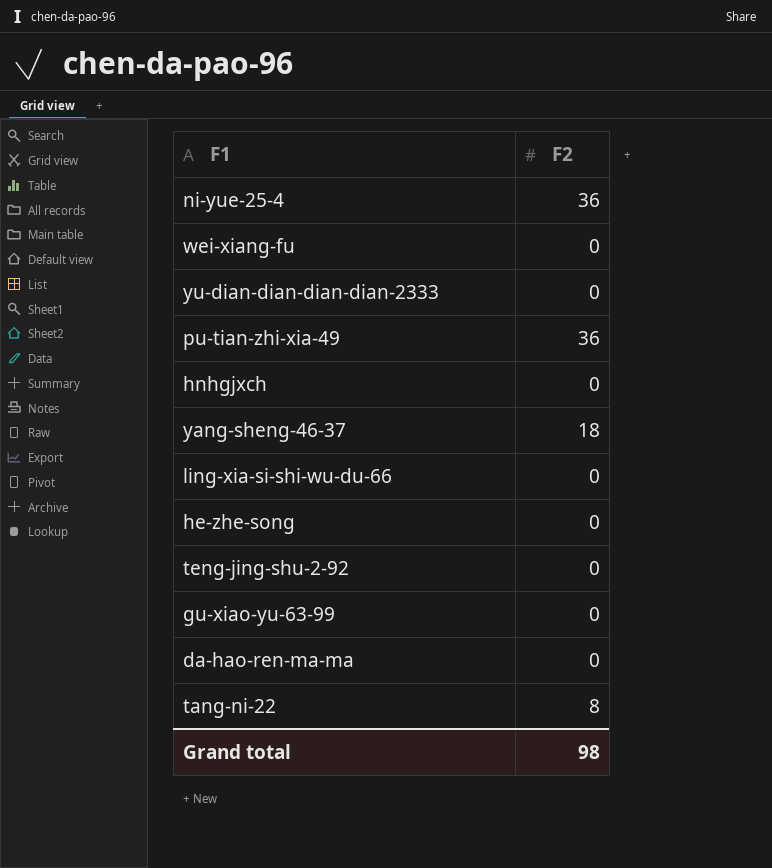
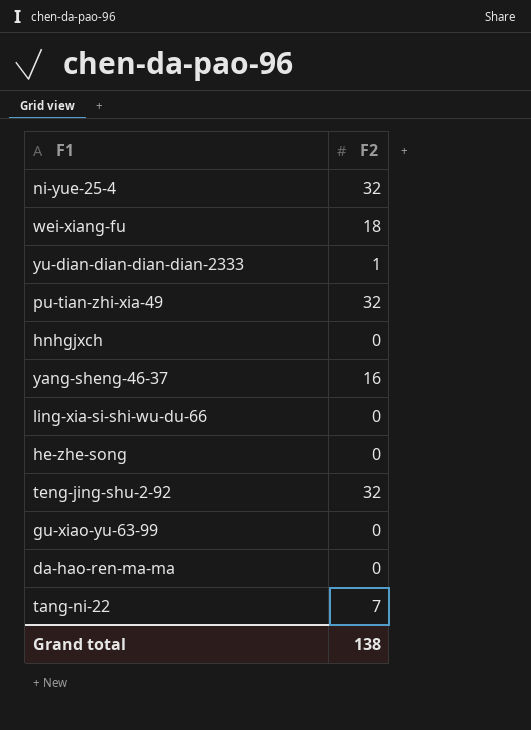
ni-yue-25-4 | F2: 36 -> 32
wei-xiang-fu | F2: 0 -> 18
yu-dian-dian-dian-dian-2333 | F2: 0 -> 1
pu-tian-zhi-xia-49 | F2: 36 -> 32
yang-sheng-46-37 | F2: 18 -> 16
teng-jing-shu-2-92 | F2: 0 -> 32
tang-ni-22 | F2: 8 -> 7
Grand total | F2: 98 -> 138

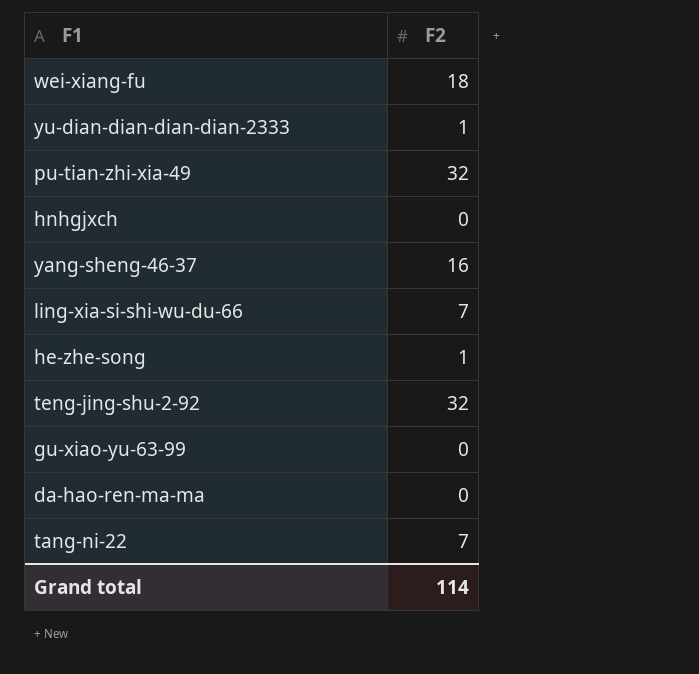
row ni-yue-25-4: 32 -> none
ling-xia-si-shi-wu-du-66 | F2: 0 -> 7
he-zhe-song | F2: 0 -> 1
Grand total | F2: 138 -> 114

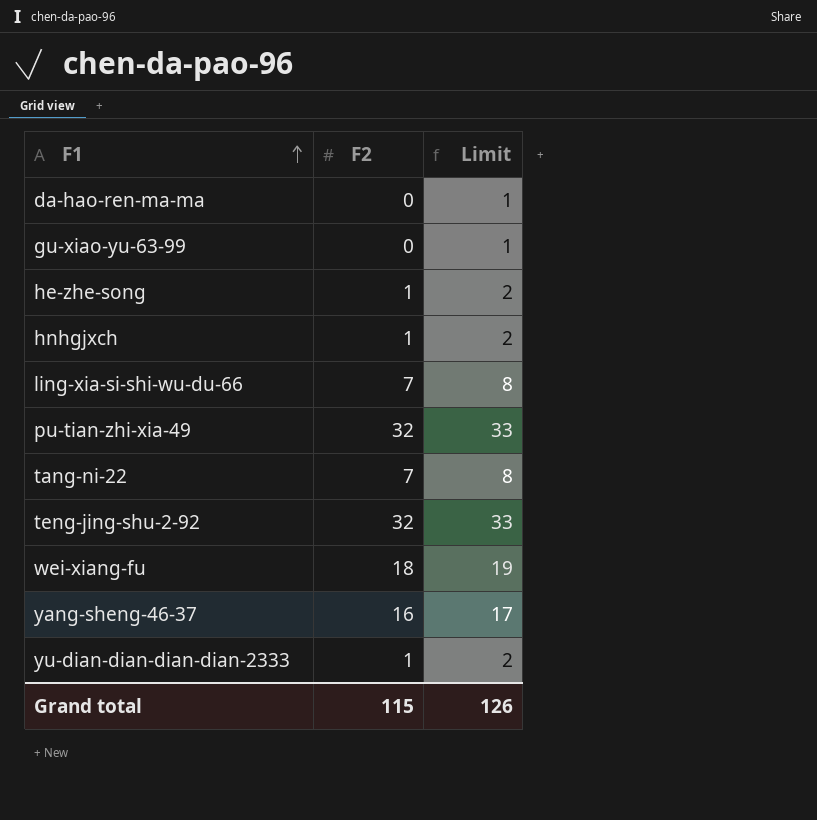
row order: none -> F1 ascending
column Limit | formula: none -> [F2] + 1
hnhgjxch | F2: 0 -> 1
Grand total | F2: 114 -> 115

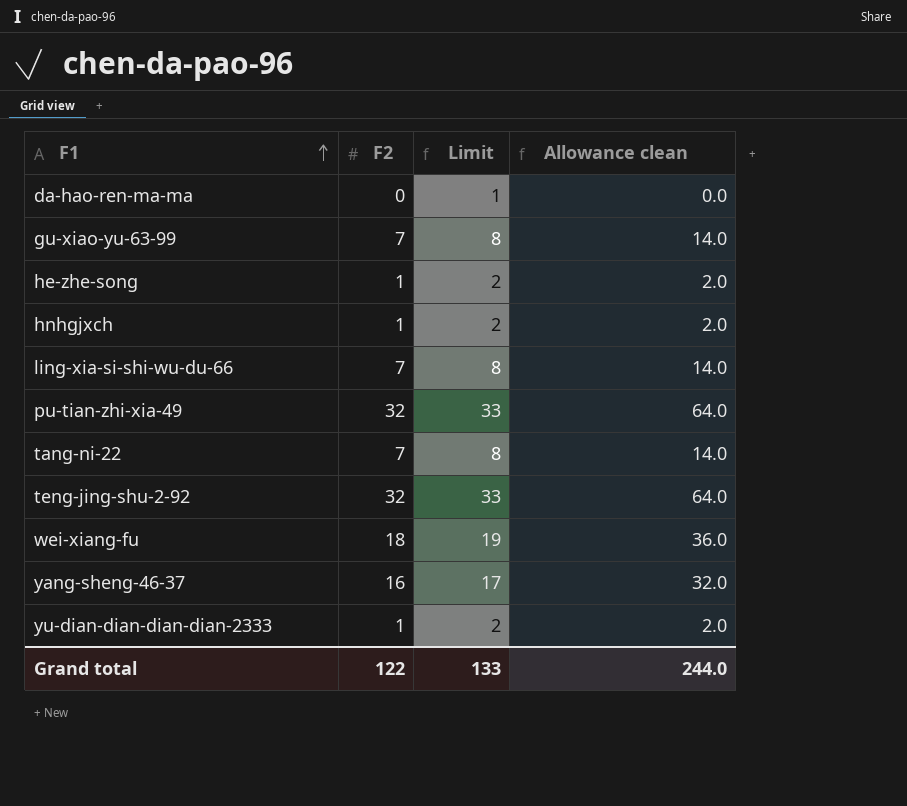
column Allowance clean | formula: none -> [F2] * 2
gu-xiao-yu-63-99 | F2: 0 -> 7
gu-xiao-yu-63-99 | Limit: 1 -> 8
Grand total | F2: 115 -> 122
Grand total | Limit: 126 -> 133

